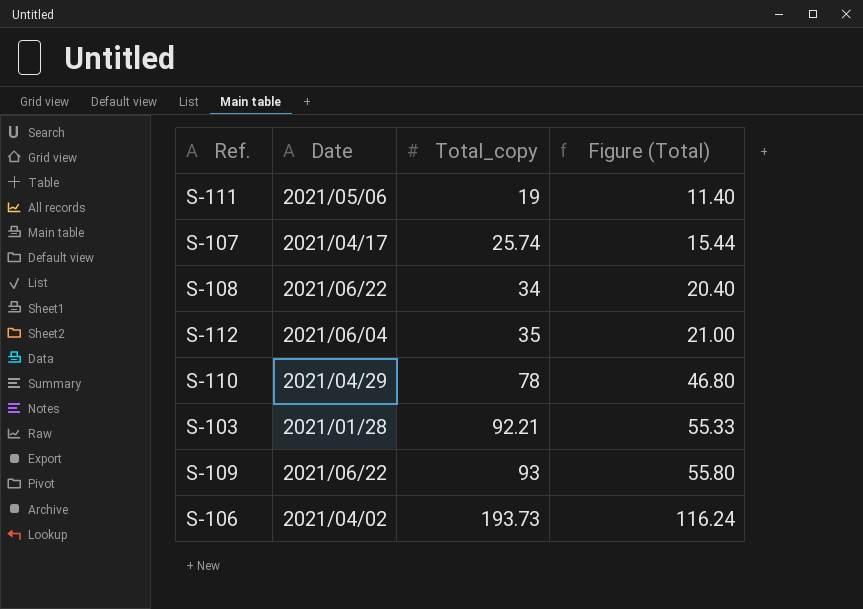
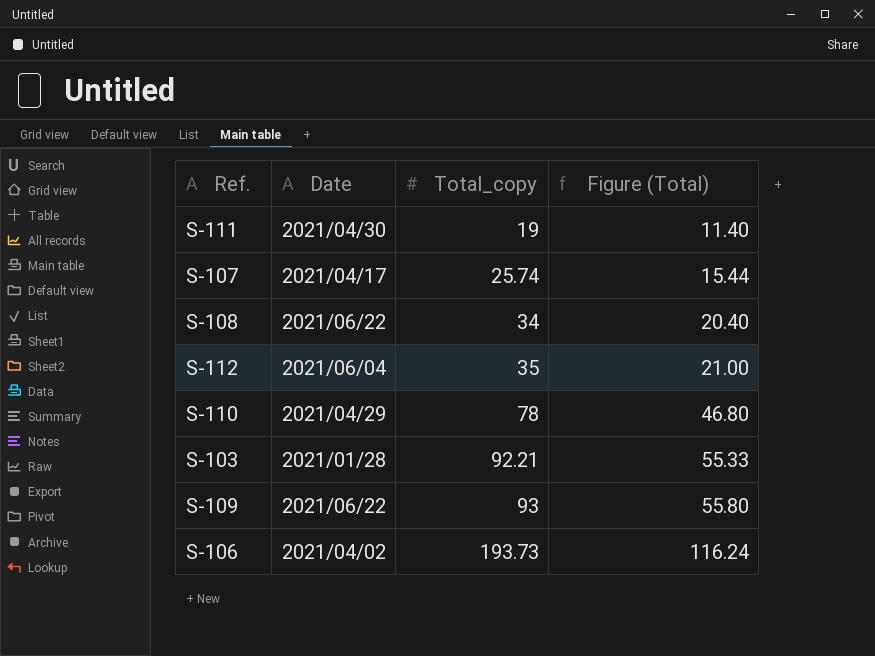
S-111 | Date: 2021/05/06 -> 2021/04/30

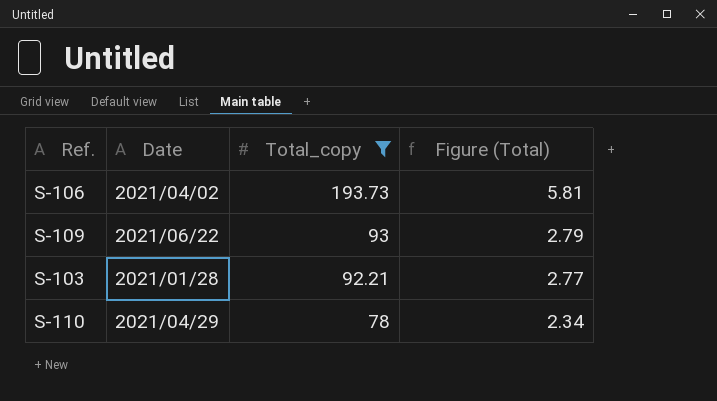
filter: none -> Total_copy >= 78
row order: Total_copy ascending -> Total_copy descending
column Figure (Total) | formula: [Total_copy] * 0.6 -> [Total_copy] * 0.03

